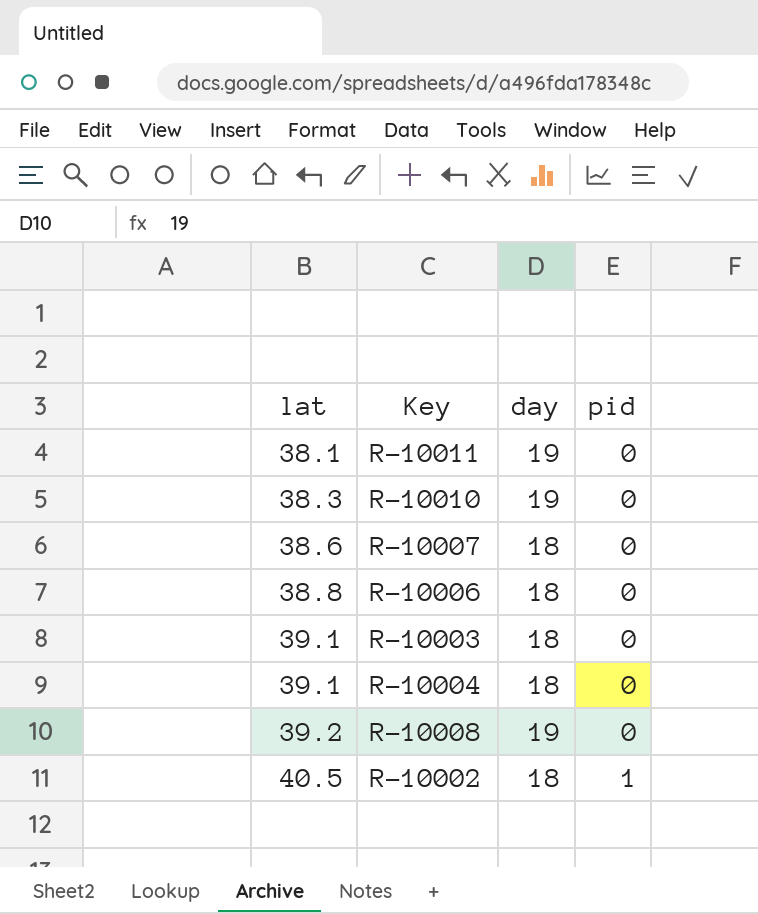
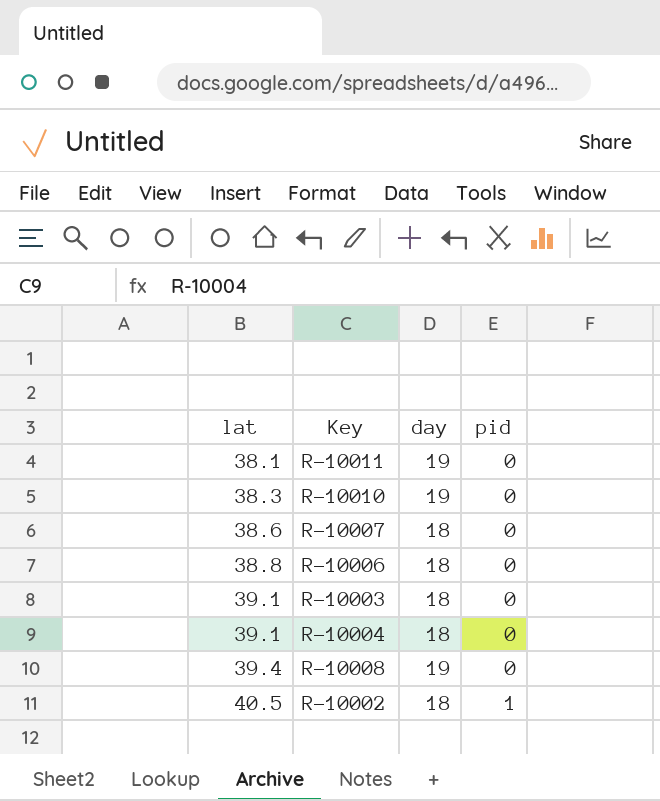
R-10008 | lat: 39.2 -> 39.4

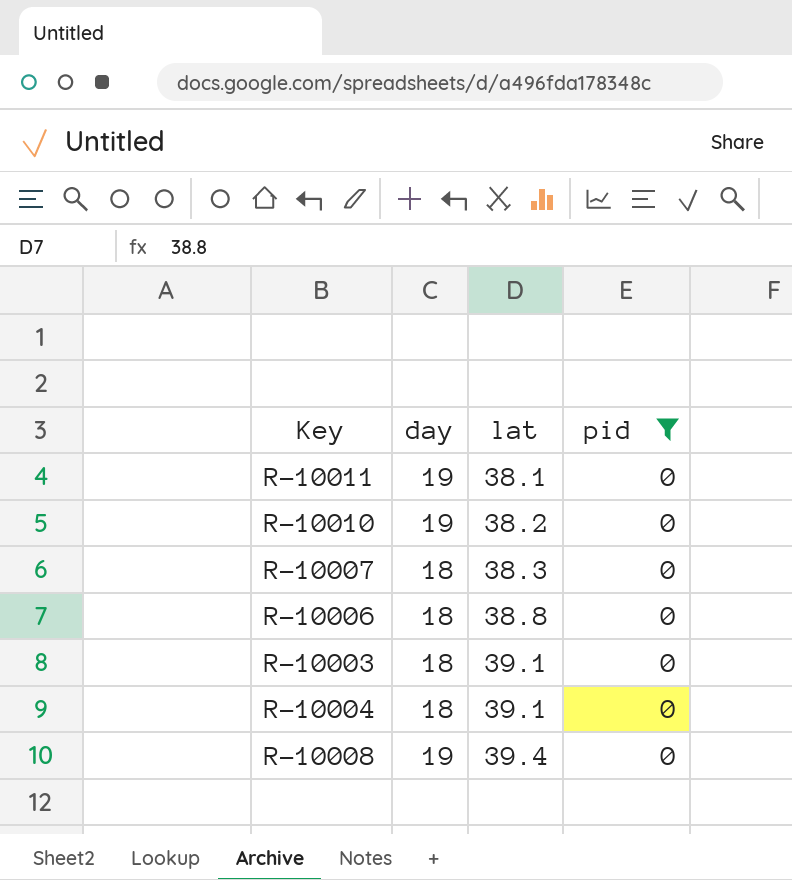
filter: none -> pid = 0
column lat | position: 1 -> 3
R-10010 | lat: 38.3 -> 38.2
R-10007 | lat: 38.6 -> 38.3

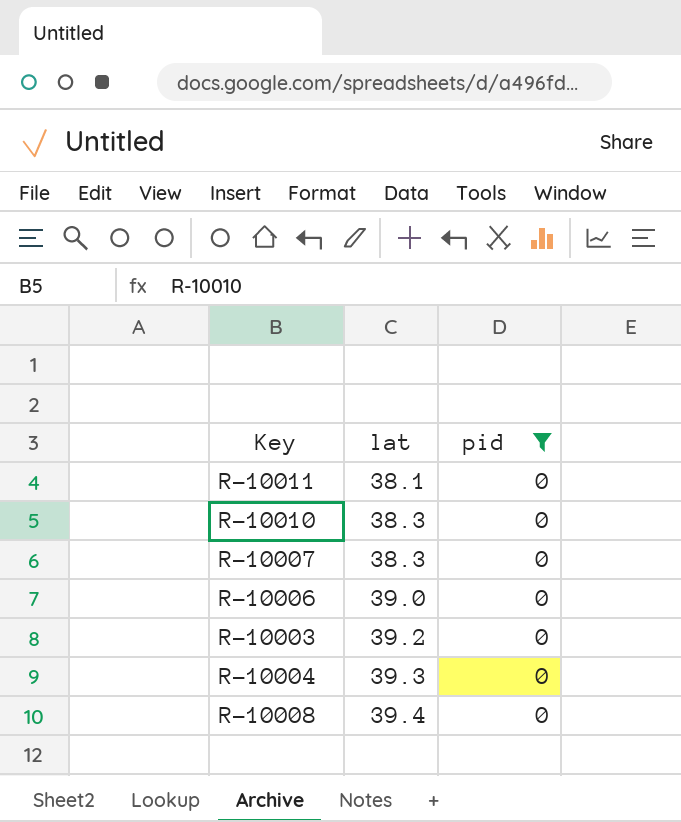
column day | position: 2 -> none
R-10010 | lat: 38.2 -> 38.3
R-10006 | lat: 38.8 -> 39.0
R-10003 | lat: 39.1 -> 39.2
R-10004 | lat: 39.1 -> 39.3

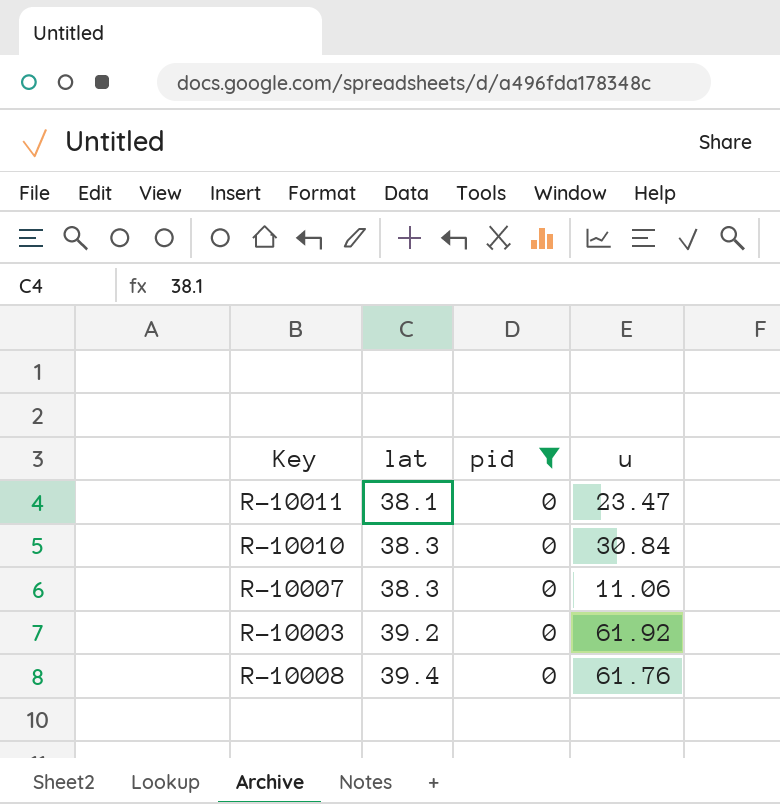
column u | position: none -> 4
row R-10006: 39.0 | 0 -> none
row R-10004: 39.3 | 0 -> none

